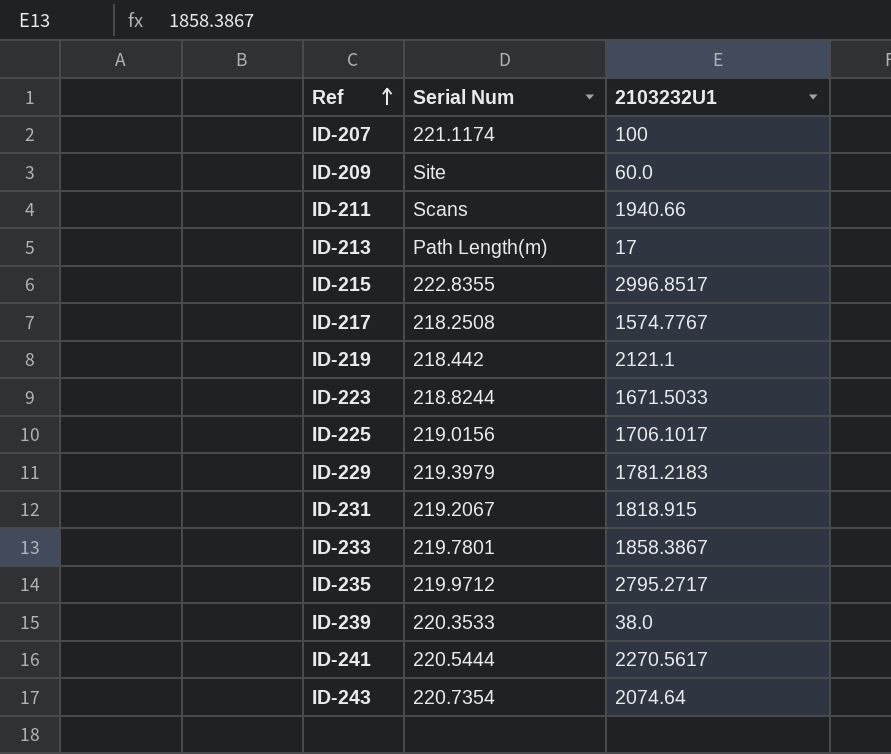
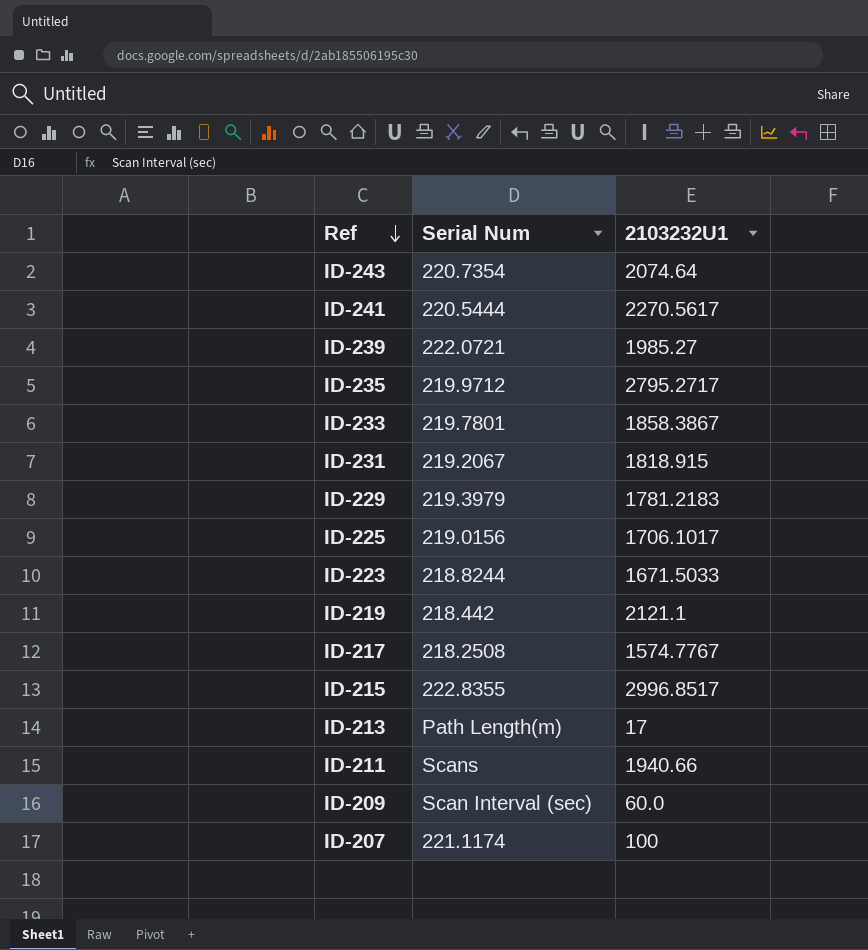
row order: Ref ascending -> Ref descending
ID-239 | Serial Num: 220.3533 -> 222.0721
ID-239 | 2103232U1: 38.0 -> 1985.27
ID-209 | Serial Num: Site -> Scan Interval (sec)

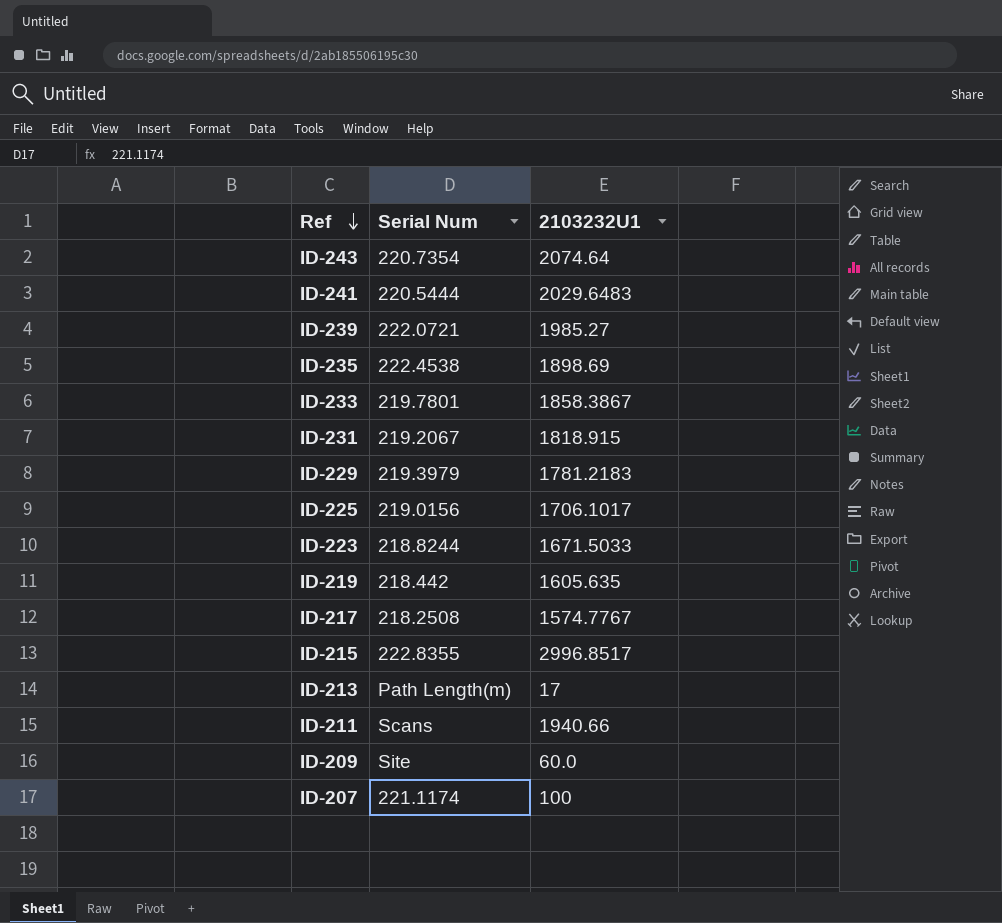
ID-241 | 2103232U1: 2270.5617 -> 2029.6483
ID-235 | Serial Num: 219.9712 -> 222.4538
ID-235 | 2103232U1: 2795.2717 -> 1898.69
ID-219 | 2103232U1: 2121.1 -> 1605.635
ID-209 | Serial Num: Scan Interval (sec) -> Site

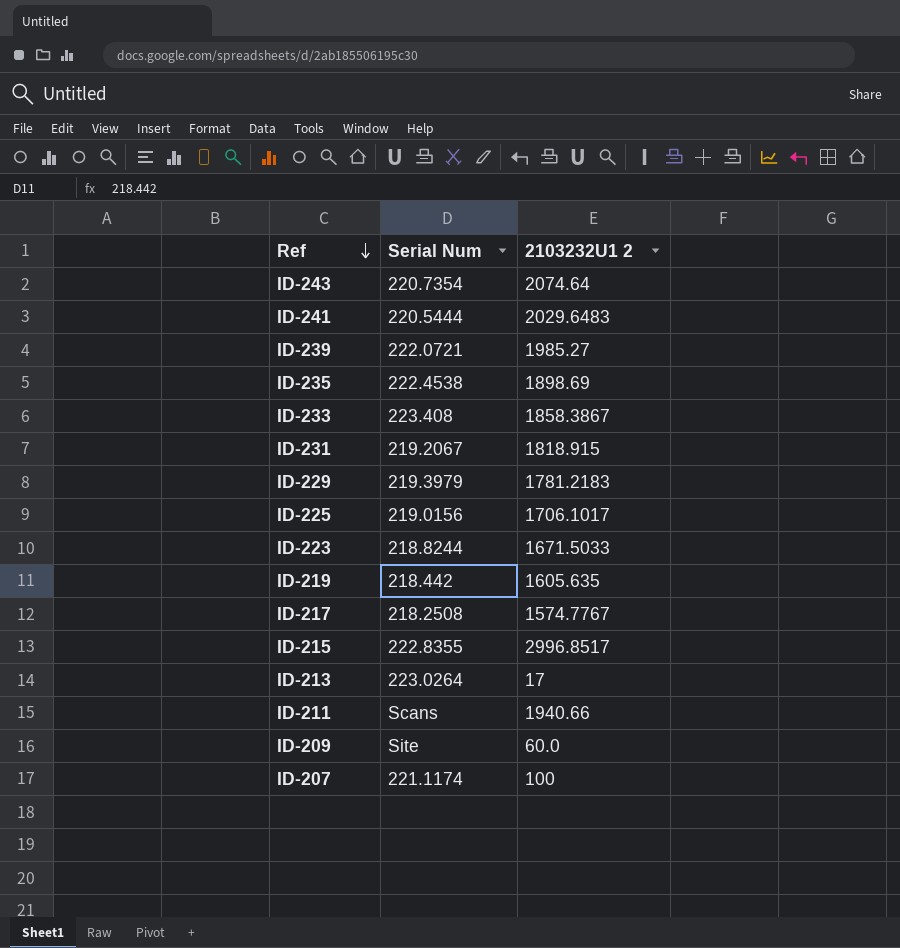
column name: 2103232U1 -> 2103232U1 2
ID-233 | Serial Num: 219.7801 -> 223.408
ID-213 | Serial Num: Path Length(m) -> 223.0264

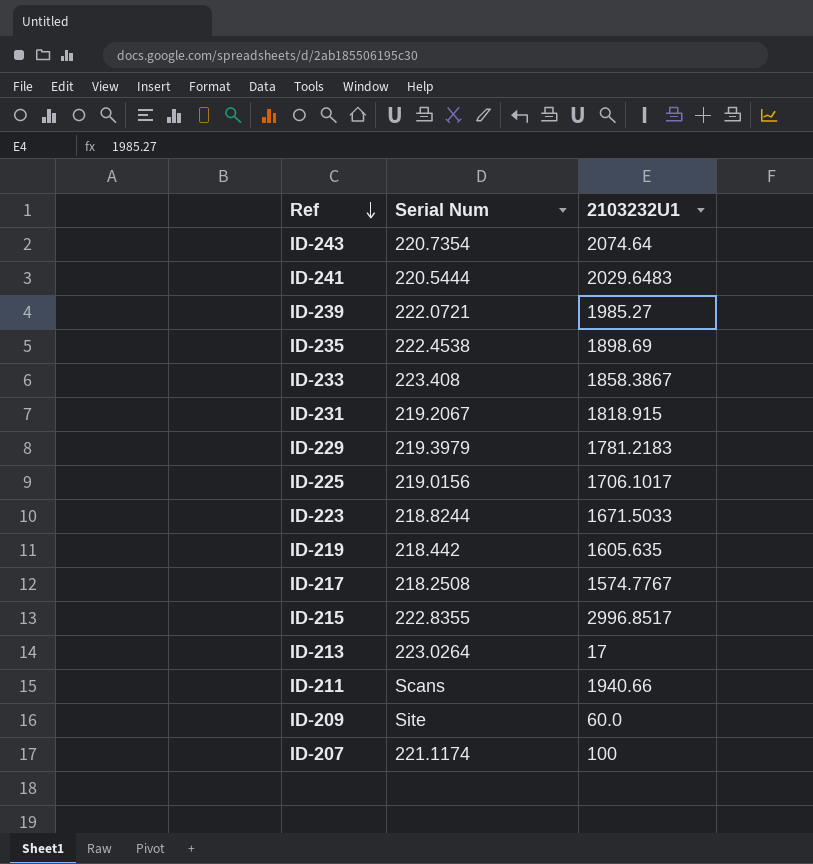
column name: 2103232U1 2 -> 2103232U1

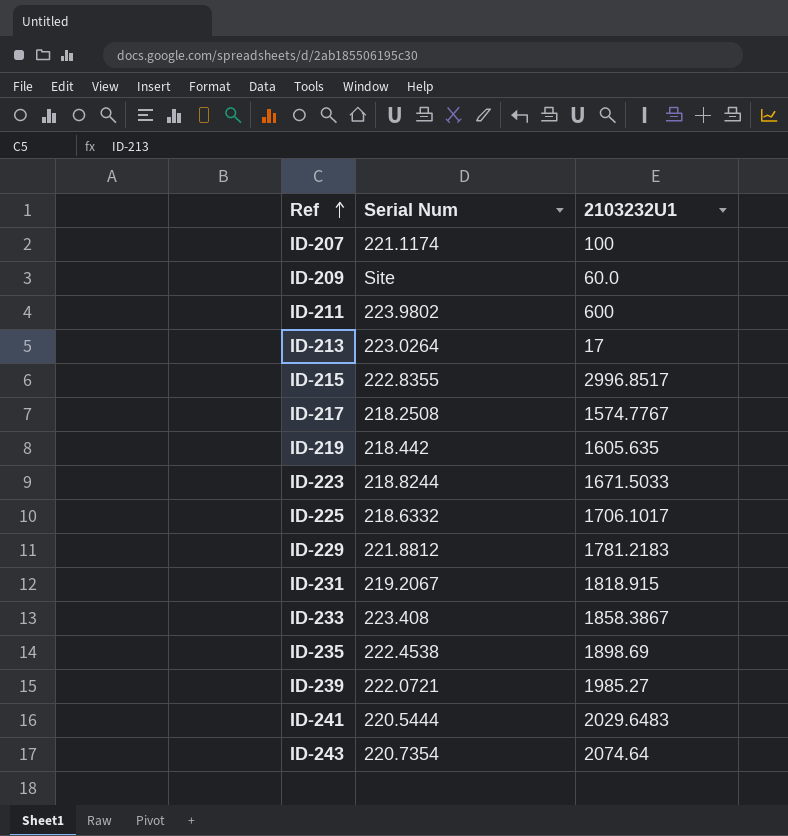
row order: Ref descending -> Ref ascending
ID-211 | Serial Num: Scans -> 223.9802
ID-211 | 2103232U1: 1940.66 -> 600
ID-225 | Serial Num: 219.0156 -> 218.6332
ID-229 | Serial Num: 219.3979 -> 221.8812

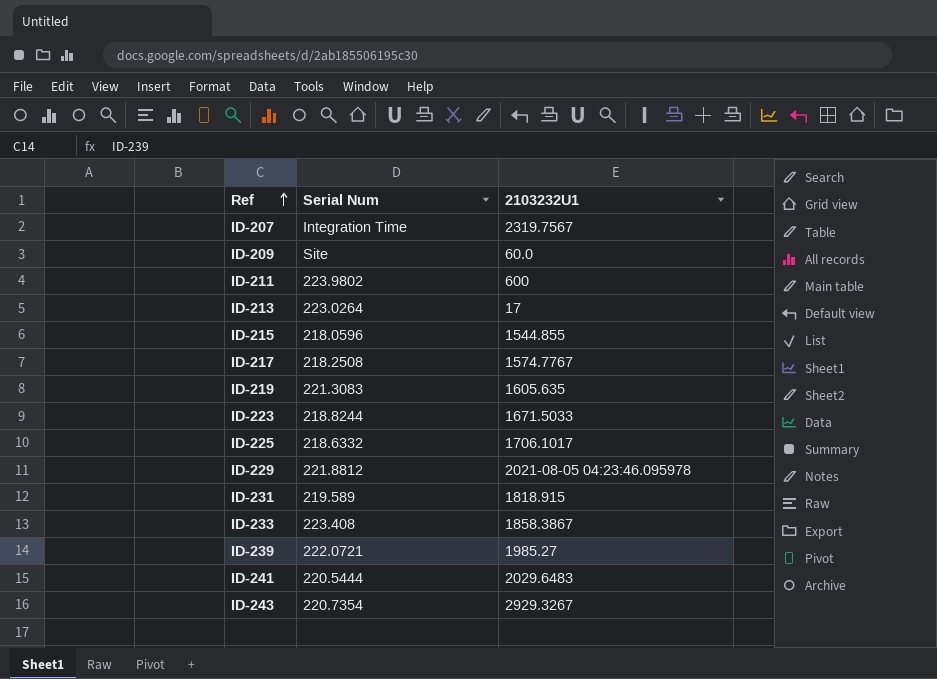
row ID-235: 222.4538 | 1898.69 -> none
ID-207 | Serial Num: 221.1174 -> Integration Time
ID-207 | 2103232U1: 100 -> 2319.7567
ID-215 | Serial Num: 222.8355 -> 218.0596
ID-215 | 2103232U1: 2996.8517 -> 1544.855
ID-219 | Serial Num: 218.442 -> 221.3083
ID-229 | 2103232U1: 1781.2183 -> 2021-08-05 04:23:46.095978
ID-231 | Serial Num: 219.2067 -> 219.589
ID-243 | 2103232U1: 2074.64 -> 2929.3267

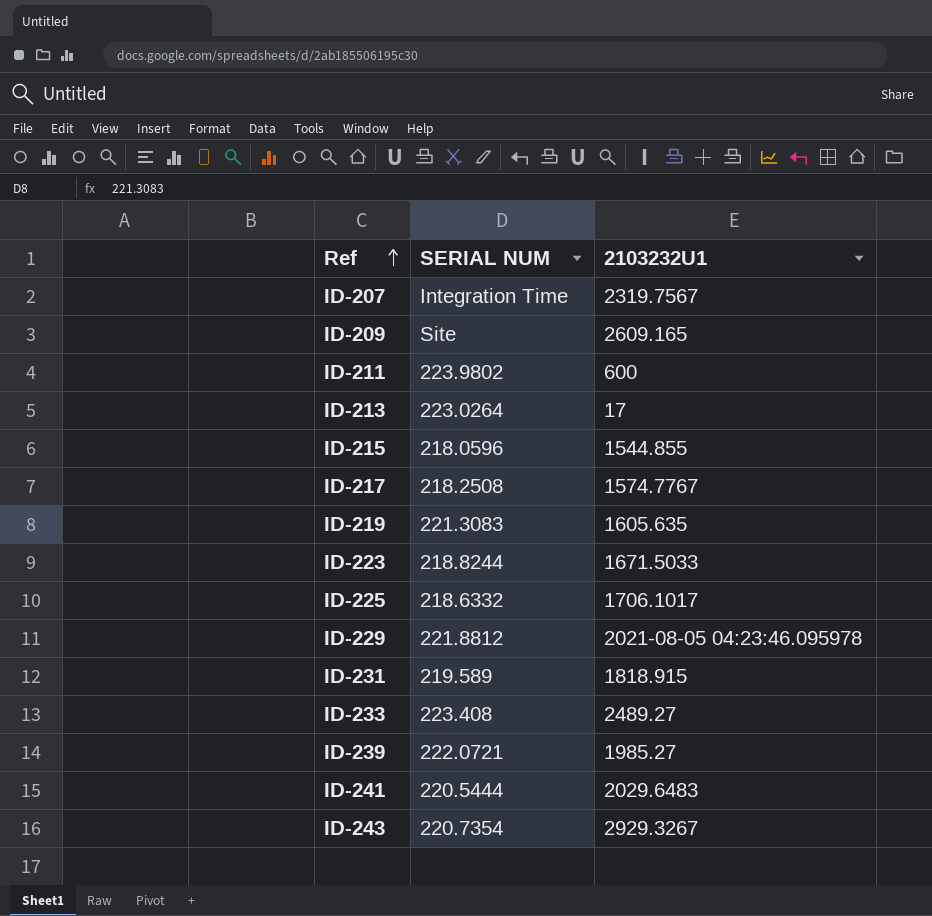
column name: Serial Num -> SERIAL NUM
ID-209 | 2103232U1: 60.0 -> 2609.165
ID-233 | 2103232U1: 1858.3867 -> 2489.27

